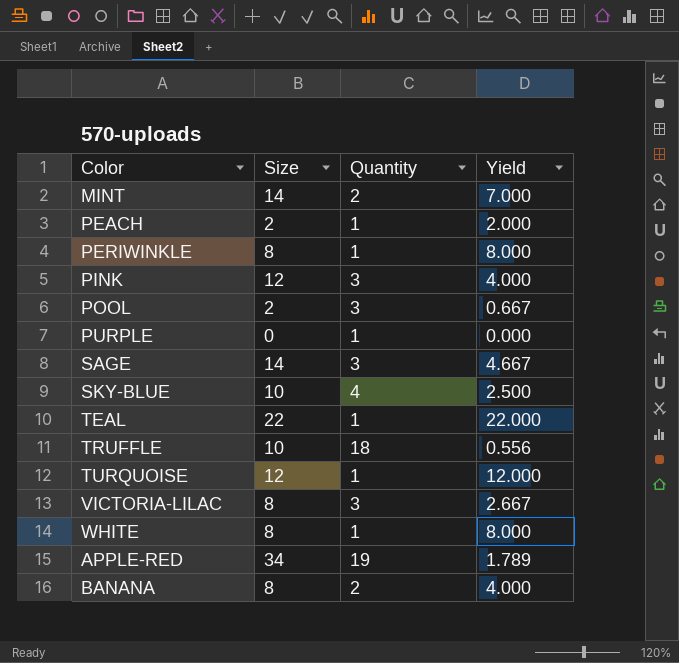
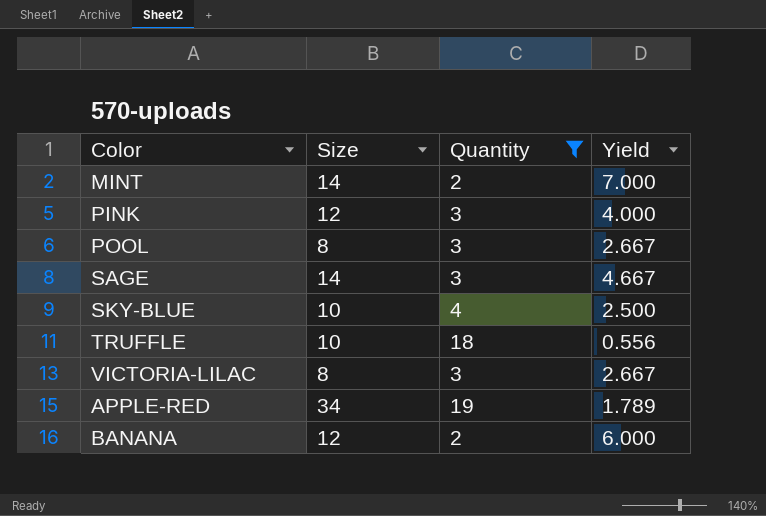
filter: none -> Quantity != 1
POOL | Size: 2 -> 8
POOL | Yield: 0.667 -> 2.667
BANANA | Size: 8 -> 12
BANANA | Yield: 4.000 -> 6.000

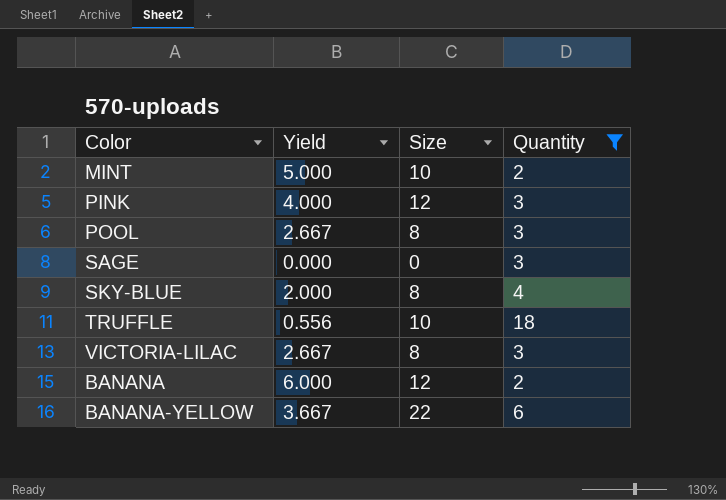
column Yield | position: 4 -> 2
row APPLE-RED: 34 | 19 | 1.789 -> none
MINT | Yield: 7.000 -> 5.000
MINT | Size: 14 -> 10
SAGE | Yield: 4.667 -> 0.000
SAGE | Size: 14 -> 0
SKY-BLUE | Yield: 2.500 -> 2.000
SKY-BLUE | Size: 10 -> 8
row BANANA-YELLOW: none -> 3.667 | 22 | 6

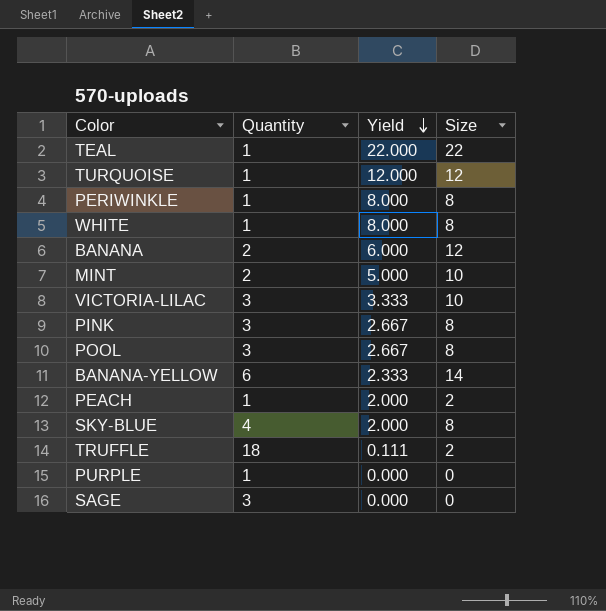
filter: Quantity != 1 -> none
row order: none -> Yield descending
column Quantity | position: 4 -> 2
VICTORIA-LILAC | Yield: 2.667 -> 3.333
VICTORIA-LILAC | Size: 8 -> 10
PINK | Yield: 4.000 -> 2.667
PINK | Size: 12 -> 8
BANANA-YELLOW | Yield: 3.667 -> 2.333
BANANA-YELLOW | Size: 22 -> 14
TRUFFLE | Yield: 0.556 -> 0.111
TRUFFLE | Size: 10 -> 2

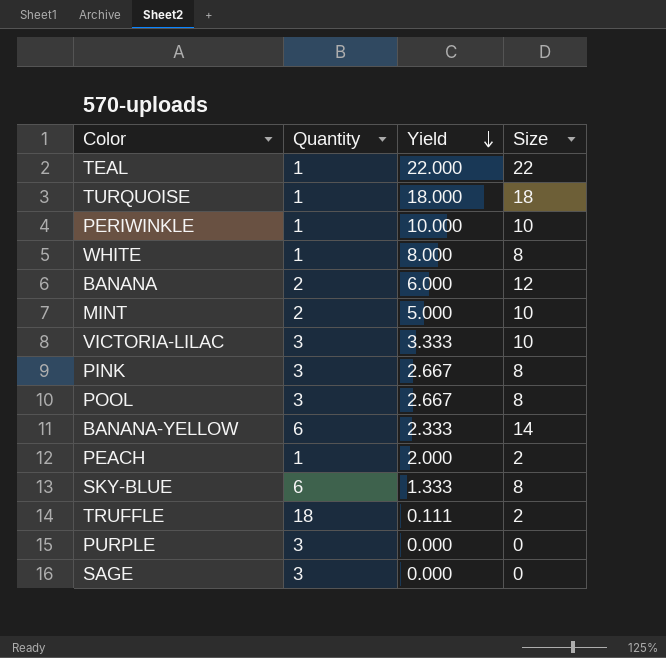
TURQUOISE | Yield: 12.000 -> 18.000
TURQUOISE | Size: 12 -> 18
PERIWINKLE | Yield: 8.000 -> 10.000
PERIWINKLE | Size: 8 -> 10
SKY-BLUE | Quantity: 4 -> 6
SKY-BLUE | Yield: 2.000 -> 1.333
PURPLE | Quantity: 1 -> 3

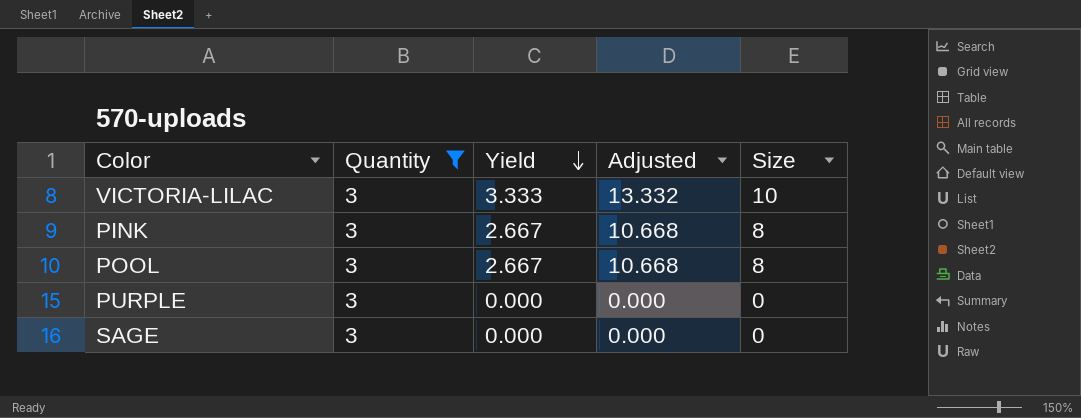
filter: none -> Quantity = 3
column Adjusted | formula: none -> [Yield] * 4

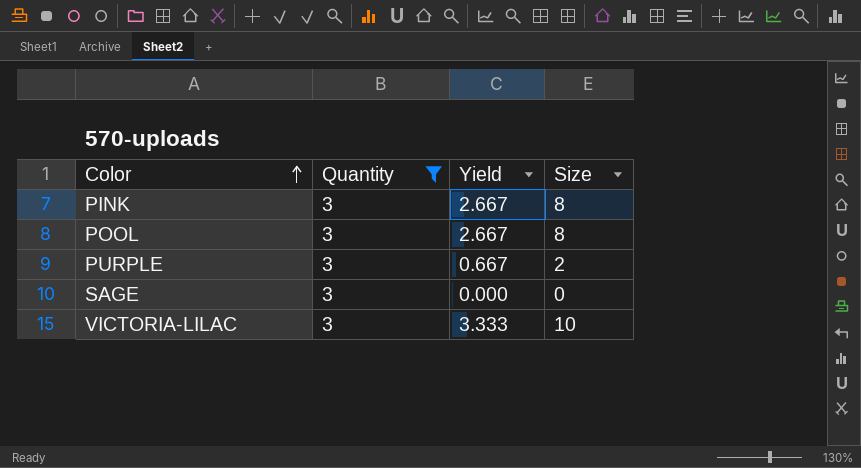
row order: Yield descending -> Color ascending
column Adjusted | formula: [Yield] * 4 -> none
PURPLE | Yield: 0.000 -> 0.667
PURPLE | Size: 0 -> 2

